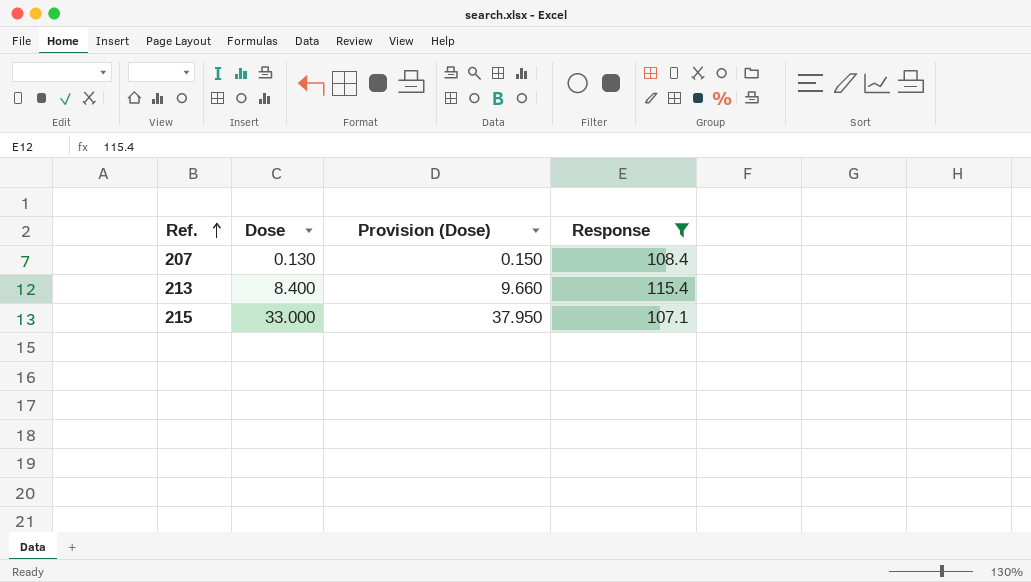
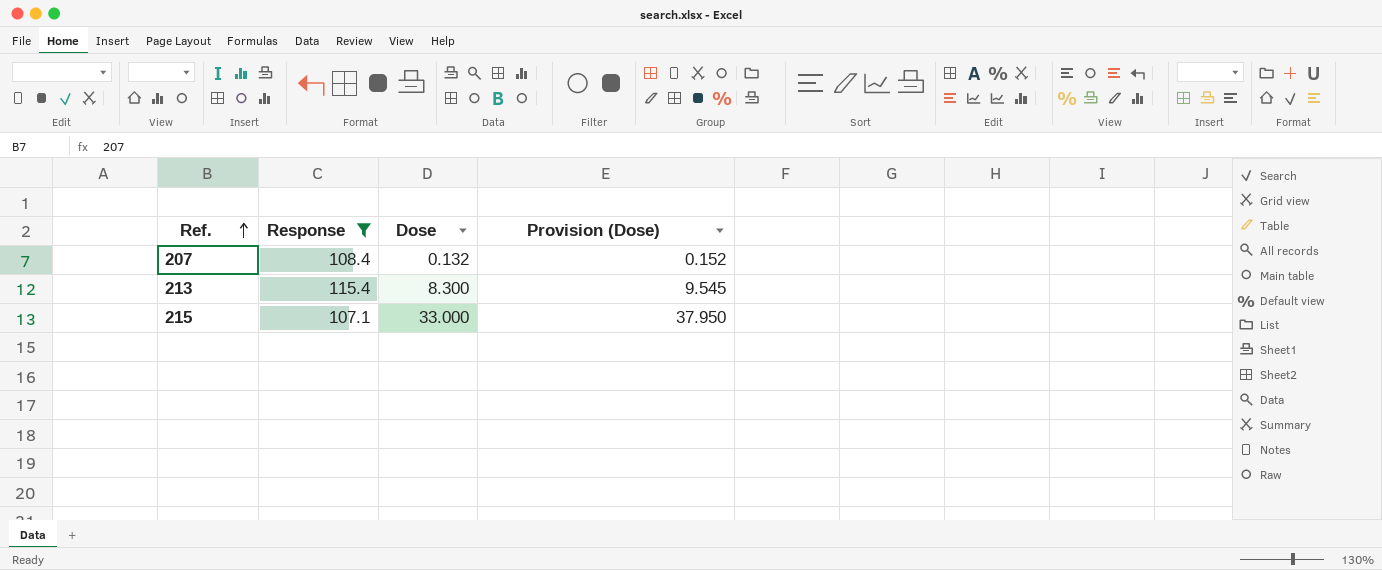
column Response | position: 4 -> 2
207 | Dose: 0.130 -> 0.132
207 | Provision (Dose): 0.150 -> 0.152
213 | Dose: 8.400 -> 8.300
213 | Provision (Dose): 9.660 -> 9.545

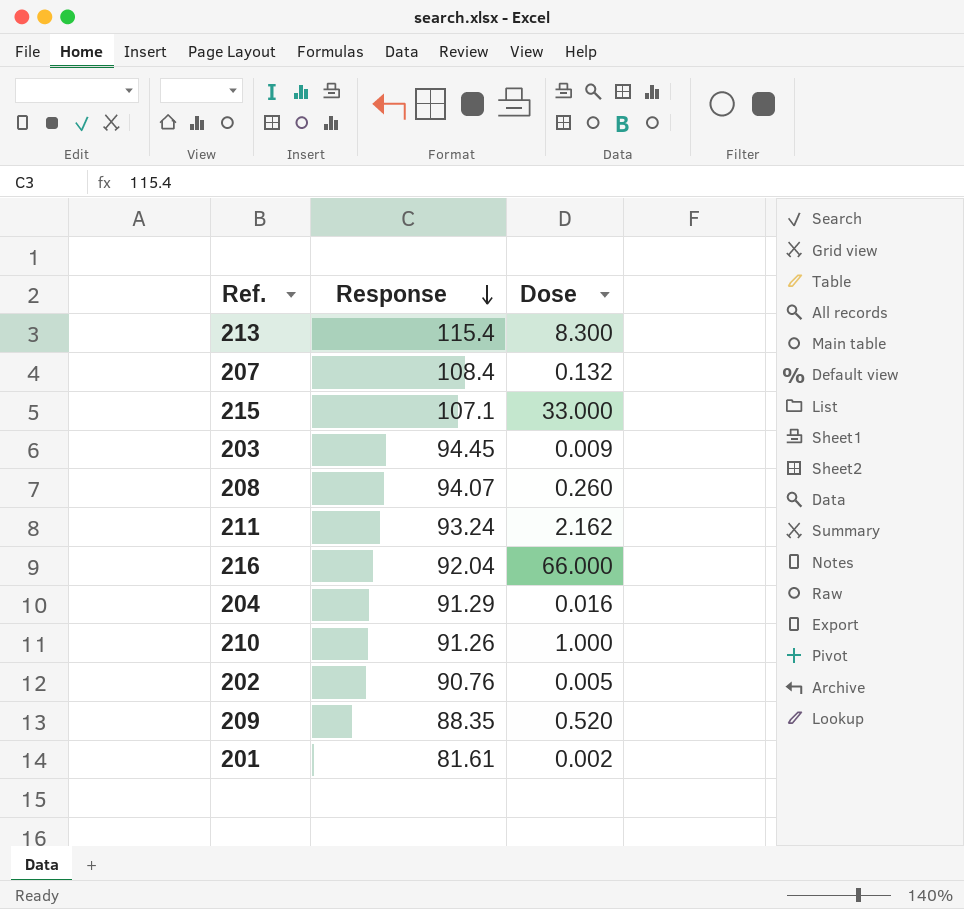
filter: Response >= 107.1 -> none
row order: Ref. ascending -> Response descending
column Provision (Dose) | formula: [Dose] * 1.15 -> none

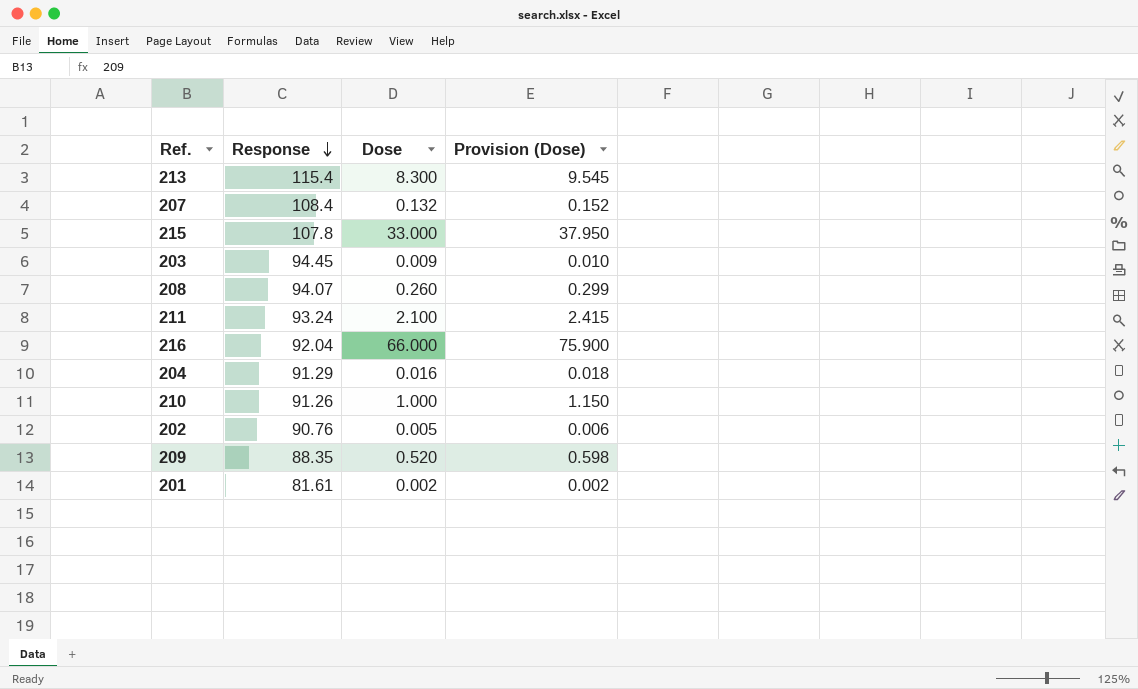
column Provision (Dose) | formula: none -> [Dose] * 1.15
215 | Response: 107.1 -> 107.8
211 | Dose: 2.162 -> 2.100

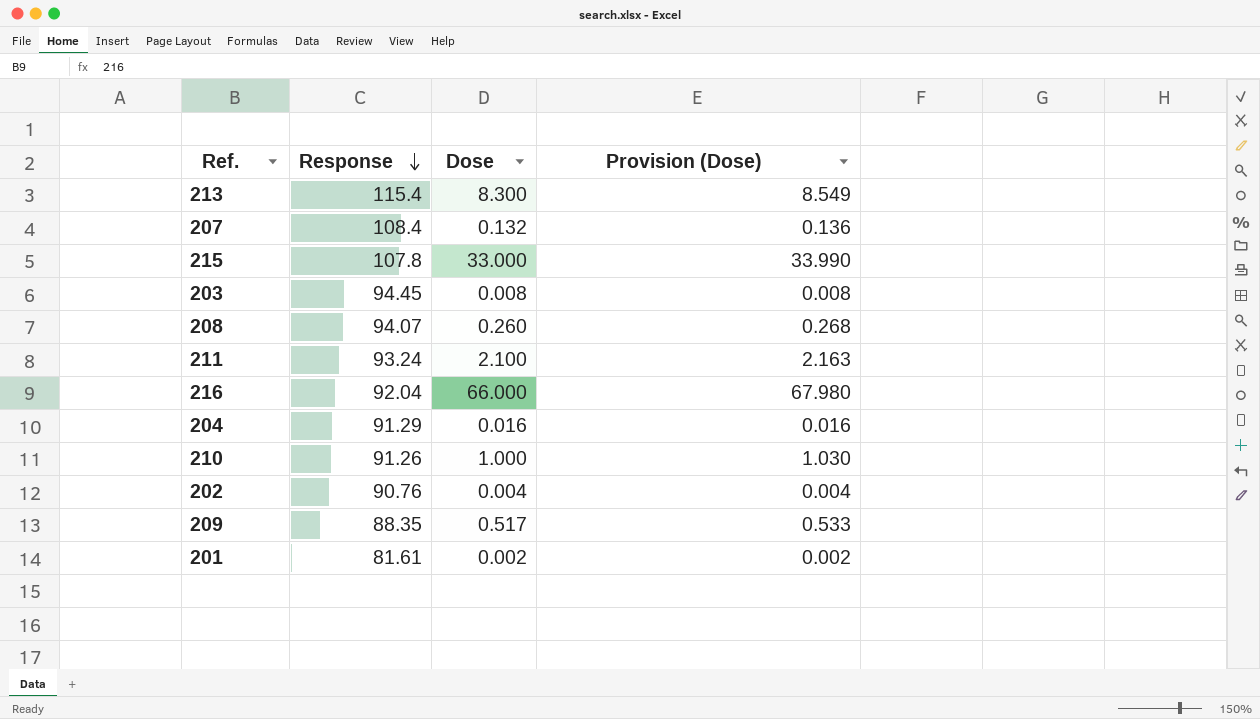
column Provision (Dose) | formula: [Dose] * 1.15 -> [Dose] * 1.03
203 | Dose: 0.009 -> 0.008
202 | Dose: 0.005 -> 0.004
209 | Dose: 0.520 -> 0.517

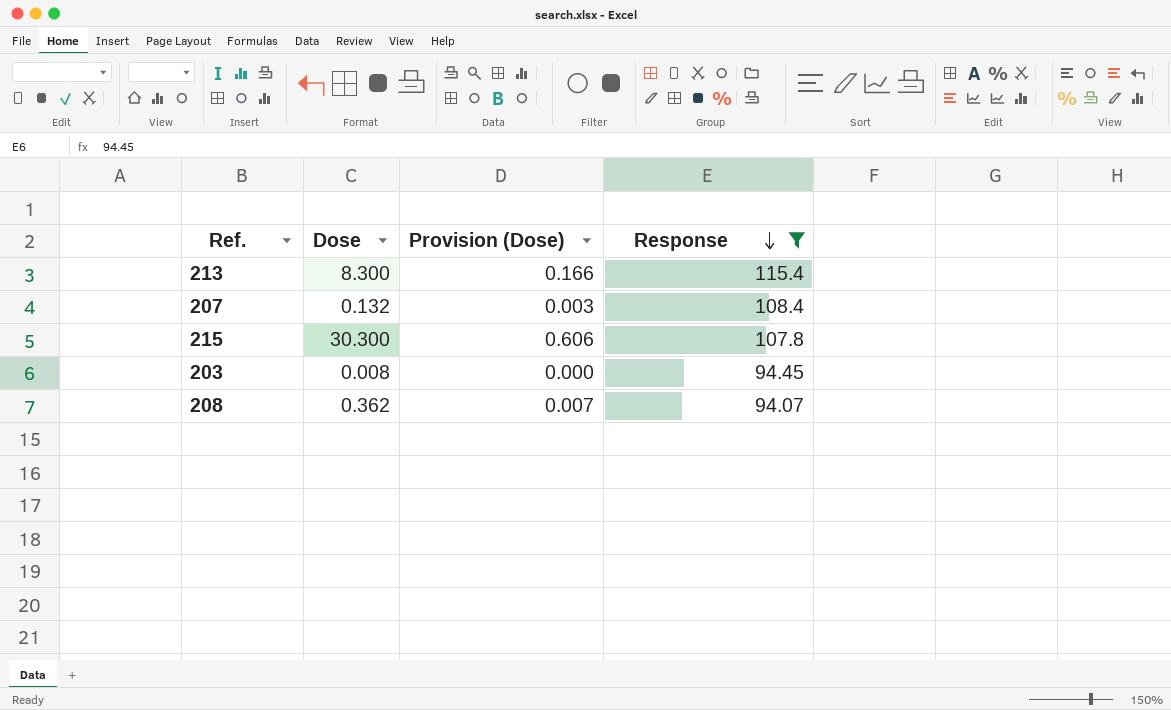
filter: none -> Response >= 94.07
column Provision (Dose) | formula: [Dose] * 1.03 -> [Dose] * 0.02
column Response | position: 2 -> 4
215 | Dose: 33.000 -> 30.300
208 | Dose: 0.260 -> 0.362

